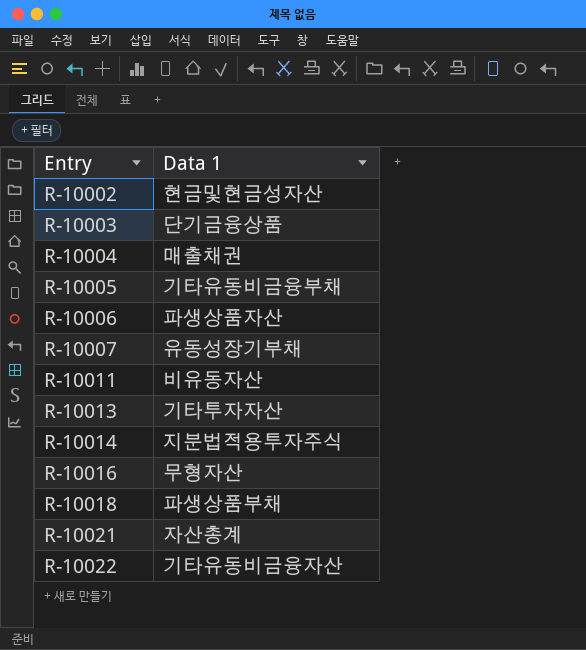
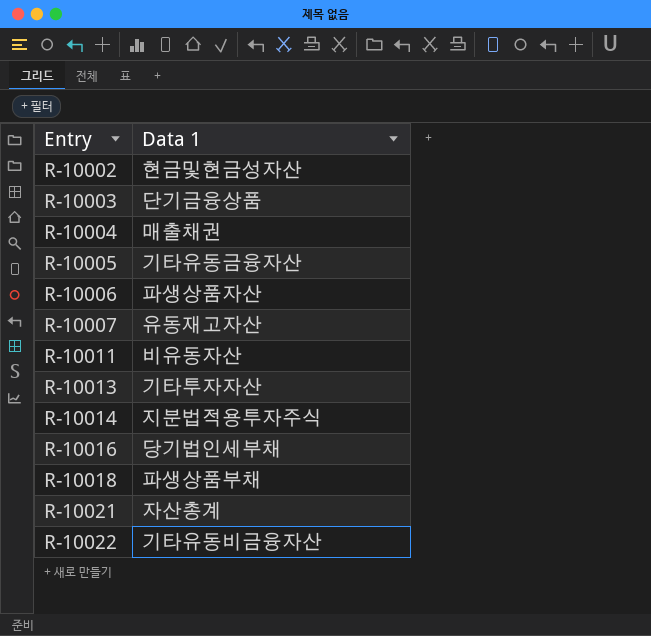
R-10005 | Data 1: 기타유동비금융부채 -> 기타유동금융자산
R-10007 | Data 1: 유동성장기부채 -> 유동재고자산
R-10016 | Data 1: 무형자산 -> 당기법인세부채

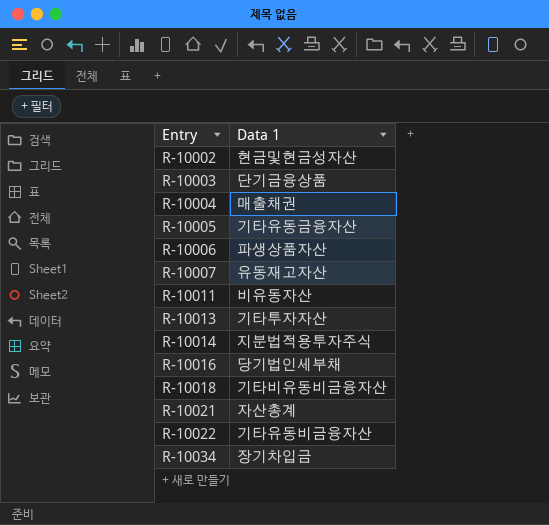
R-10018 | Data 1: 파생상품부채 -> 기타비유동비금융자산
row R-10034: none -> 장기차입금

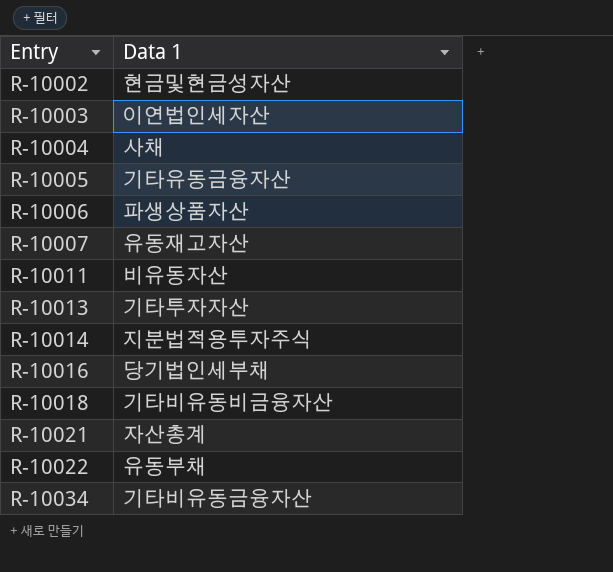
R-10003 | Data 1: 단기금융상품 -> 이연법인세자산
R-10004 | Data 1: 매출채권 -> 사채
R-10022 | Data 1: 기타유동비금융자산 -> 유동부채
R-10034 | Data 1: 장기차입금 -> 기타비유동금융자산

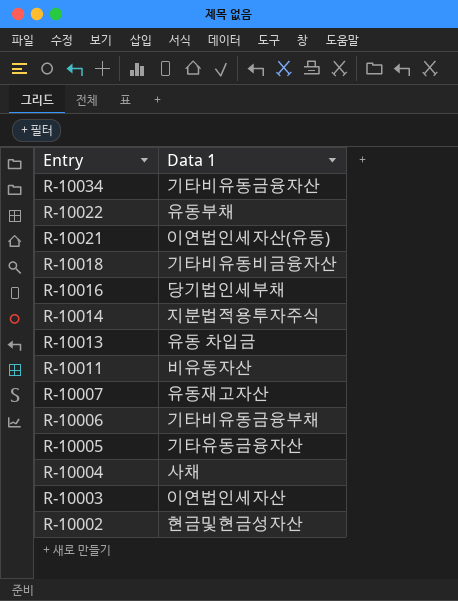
row order: Entry ascending -> Entry descending
R-10021 | Data 1: 자산총계 -> 이연법인세자산(유동)
R-10013 | Data 1: 기타투자자산 -> 유동 차입금
R-10006 | Data 1: 파생상품자산 -> 기타비유동금융부채

